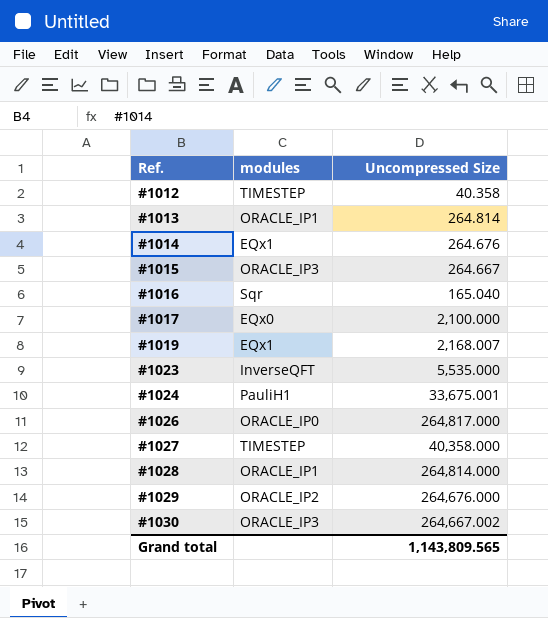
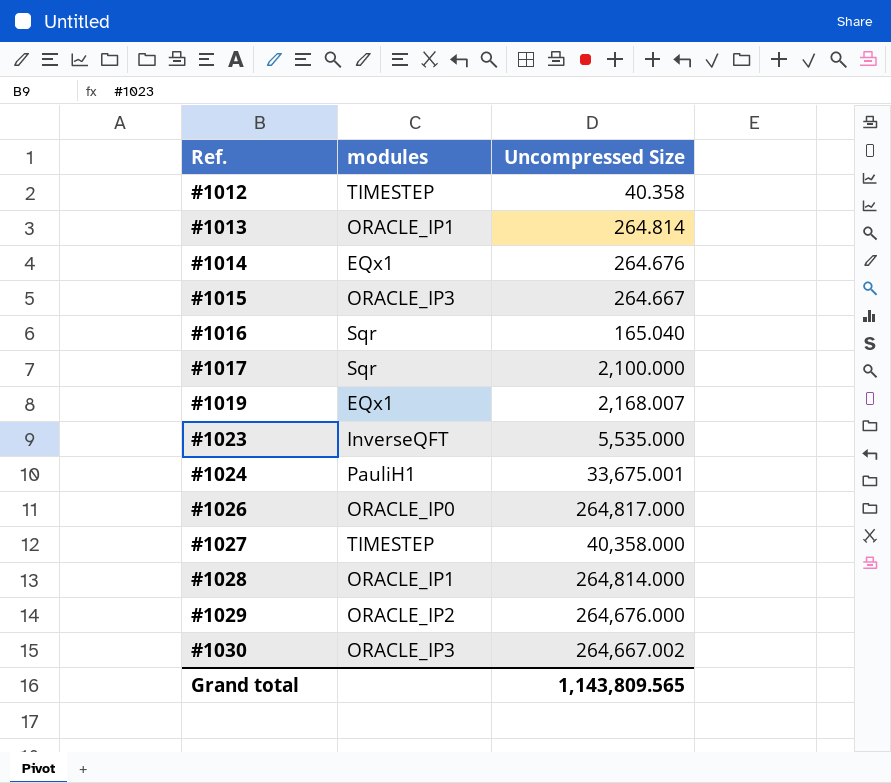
#1017 | modules: EQx0 -> Sqr

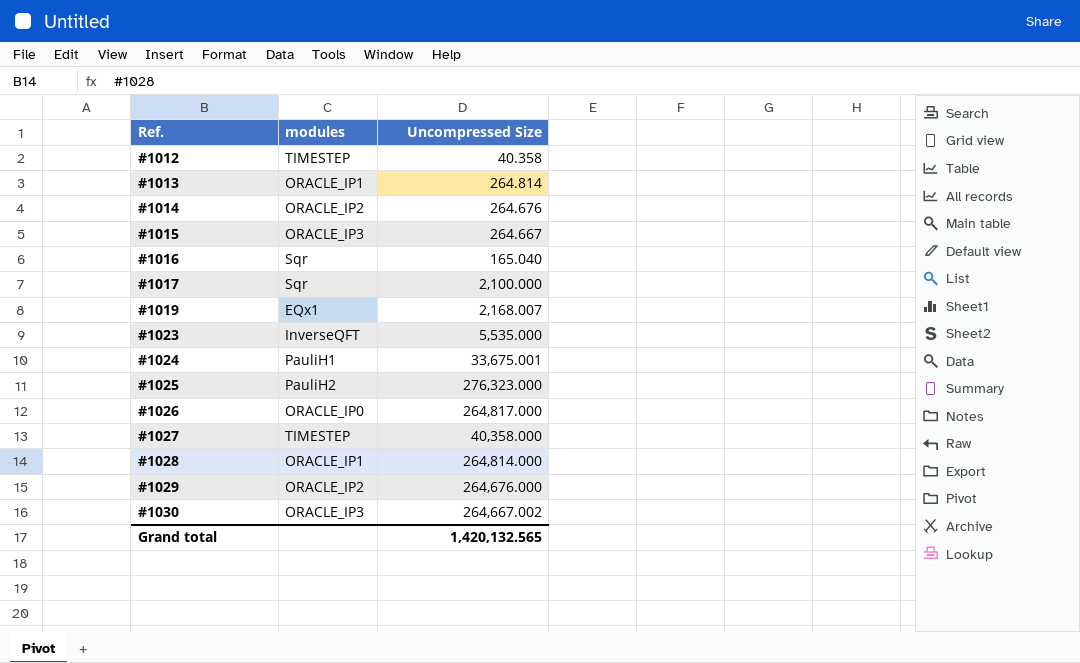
#1014 | modules: EQx1 -> ORACLE_IP2
row #1025: none -> PauliH2 | 276,323.000
Grand total | Uncompressed Size: 1,143,809.565 -> 1,420,132.565

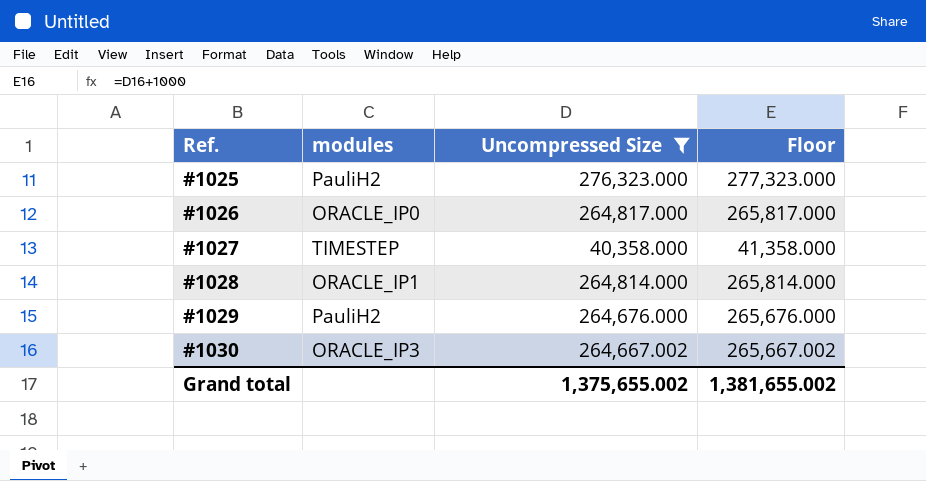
filter: none -> Uncompressed Size >= 40,358.000
column Floor | formula: none -> [Uncompressed Size] + 1000
#1029 | modules: ORACLE_IP2 -> PauliH2
Grand total | Uncompressed Size: 1,420,132.565 -> 1,375,655.002

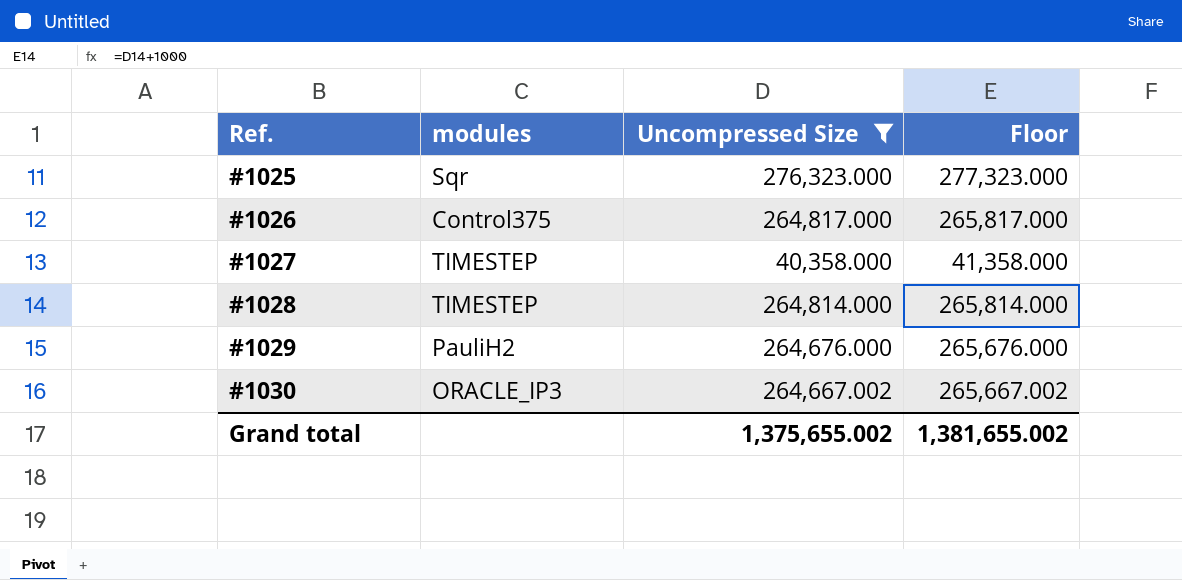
#1025 | modules: PauliH2 -> Sqr
#1026 | modules: ORACLE_IP0 -> Control375
#1028 | modules: ORACLE_IP1 -> TIMESTEP

